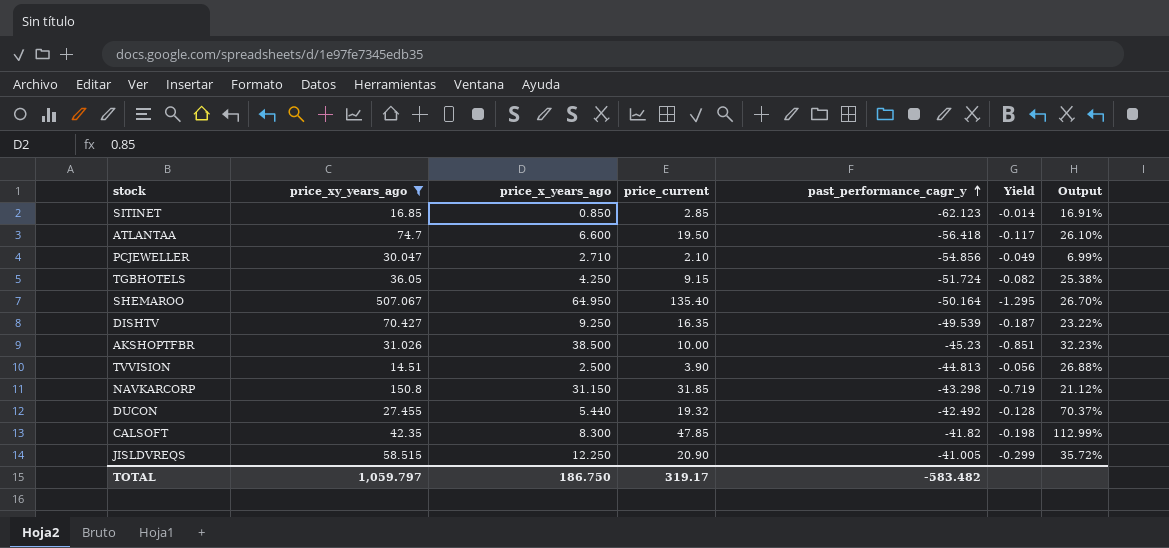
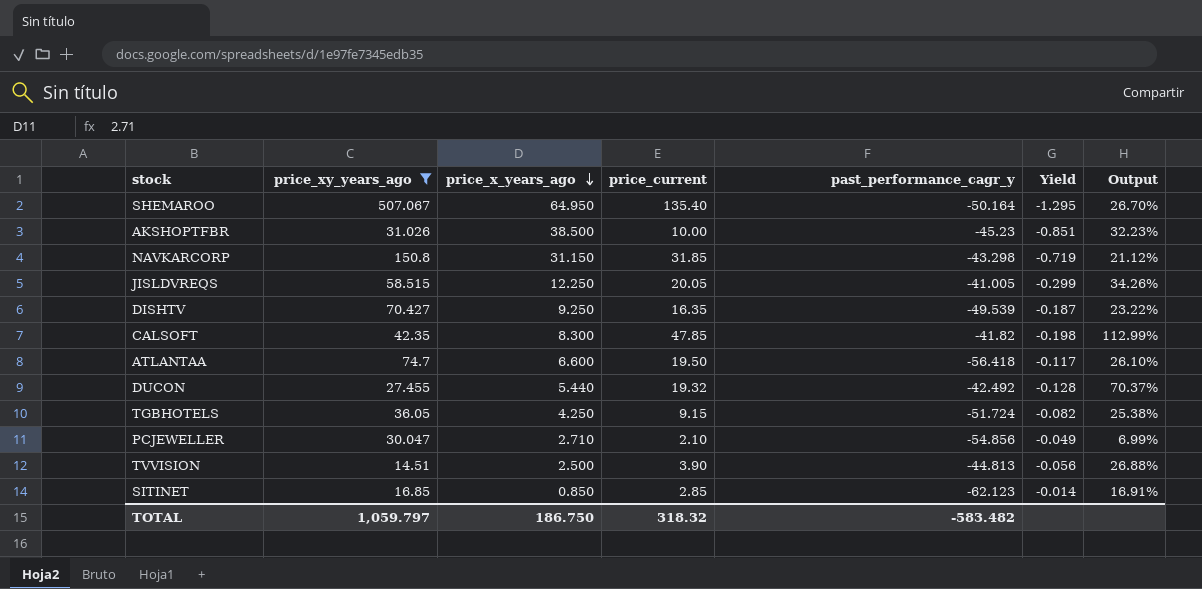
row order: past_performance_cagr_y ascending -> price_x_years_ago descending
JISLDVREQS | price_current: 20.90 -> 20.05
JISLDVREQS | Output: 35.72% -> 34.26%
TOTAL | price_current: 319.17 -> 318.32

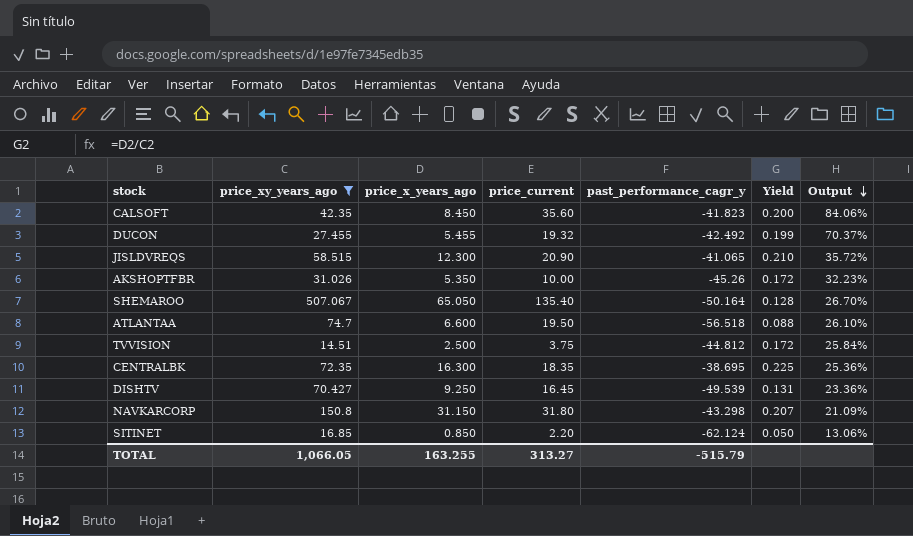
row order: price_x_years_ago descending -> Output descending
column Yield | formula: [price_x_years_ago] / [past_performance_cagr_y] -> [price_x_years_ago] / [price_xy_years_ago]
row TGBHOTELS: 36.05 | 4.250 | 9.15 | -51.724 | -0.082 | 25.38% -> none
row PCJEWELLER: 30.047 | 2.710 | 2.10 | -54.856 | -0.049 | 6.99% -> none
CALSOFT | price_x_years_ago: 8.300 -> 8.450
CALSOFT | price_current: 47.85 -> 35.60
CALSOFT | past_performance_cagr_y: -41.82 -> -41.823
CALSOFT | Output: 112.99% -> 84.06%
DUCON | price_x_years_ago: 5.440 -> 5.455
JISLDVREQS | price_x_years_ago: 12.250 -> 12.300
JISLDVREQS | price_current: 20.05 -> 20.90
JISLDVREQS | past_performance_cagr_y: -41.005 -> -41.065
JISLDVREQS | Output: 34.26% -> 35.72%
AKSHOPTFBR | price_x_years_ago: 38.500 -> 5.350
AKSHOPTFBR | past_performance_cagr_y: -45.23 -> -45.26
SHEMAROO | price_x_years_ago: 64.950 -> 65.050
ATLANTAA | past_performance_cagr_y: -56.418 -> -56.518
TVVISION | price_current: 3.90 -> 3.75
TVVISION | past_performance_cagr_y: -44.813 -> -44.812
TVVISION | Output: 26.88% -> 25.84%
row CENTRALBK: none -> 72.35 | 16.300 | 18.35 | -38.695 | 0.225 | 25.36%
DISHTV | price_current: 16.35 -> 16.45
DISHTV | Output: 23.22% -> 23.36%
NAVKARCORP | price_current: 31.85 -> 31.80
NAVKARCORP | Output: 21.12% -> 21.09%
SITINET | price_current: 2.85 -> 2.20
SITINET | past_performance_cagr_y: -62.123 -> -62.124
SITINET | Output: 16.91% -> 13.06%
TOTAL | price_xy_years_ago: 1,059.797 -> 1,066.05
TOTAL | price_x_years_ago: 186.750 -> 163.255
TOTAL | price_current: 318.32 -> 313.27
TOTAL | past_performance_cagr_y: -583.482 -> -515.79

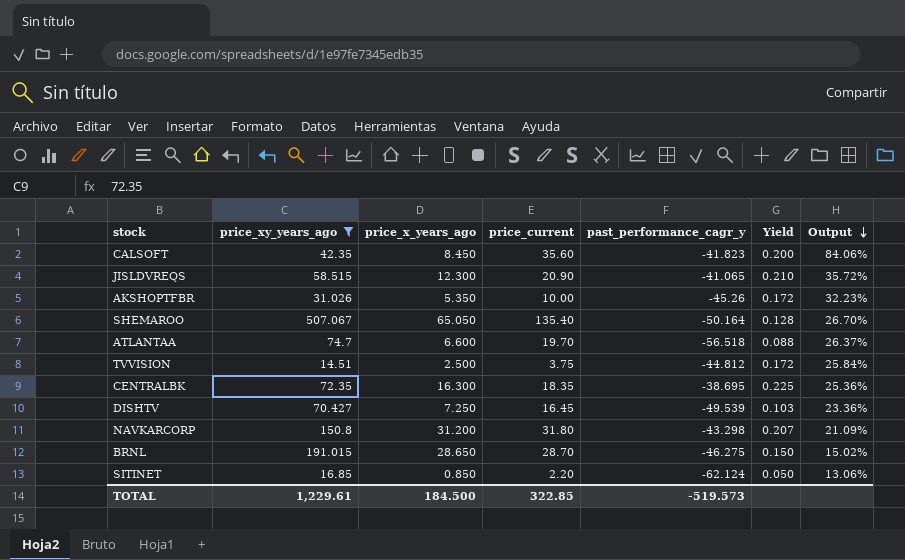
row DUCON: 27.455 | 5.455 | 19.32 | -42.492 | 0.199 | 70.37% -> none
ATLANTAA | price_current: 19.50 -> 19.70
ATLANTAA | Output: 26.10% -> 26.37%
DISHTV | price_x_years_ago: 9.250 -> 7.250
DISHTV | Yield: 0.131 -> 0.103
NAVKARCORP | price_x_years_ago: 31.150 -> 31.200
row BRNL: none -> 191.015 | 28.650 | 28.70 | -46.275 | 0.150 | 15.02%
TOTAL | price_xy_years_ago: 1,066.05 -> 1,229.61
TOTAL | price_x_years_ago: 163.255 -> 184.500
TOTAL | price_current: 313.27 -> 322.85
TOTAL | past_performance_cagr_y: -515.79 -> -519.573

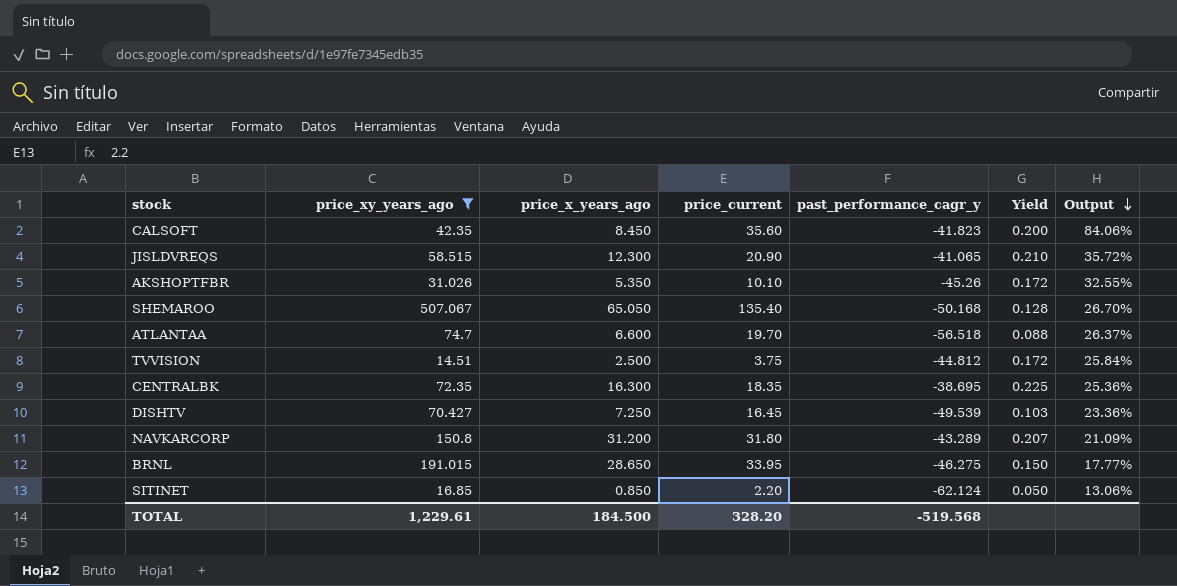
AKSHOPTFBR | price_current: 10.00 -> 10.10
AKSHOPTFBR | Output: 32.23% -> 32.55%
SHEMAROO | past_performance_cagr_y: -50.164 -> -50.168
NAVKARCORP | past_performance_cagr_y: -43.298 -> -43.289
BRNL | price_current: 28.70 -> 33.95
BRNL | Output: 15.02% -> 17.77%
TOTAL | price_current: 322.85 -> 328.20
TOTAL | past_performance_cagr_y: -519.573 -> -519.568

